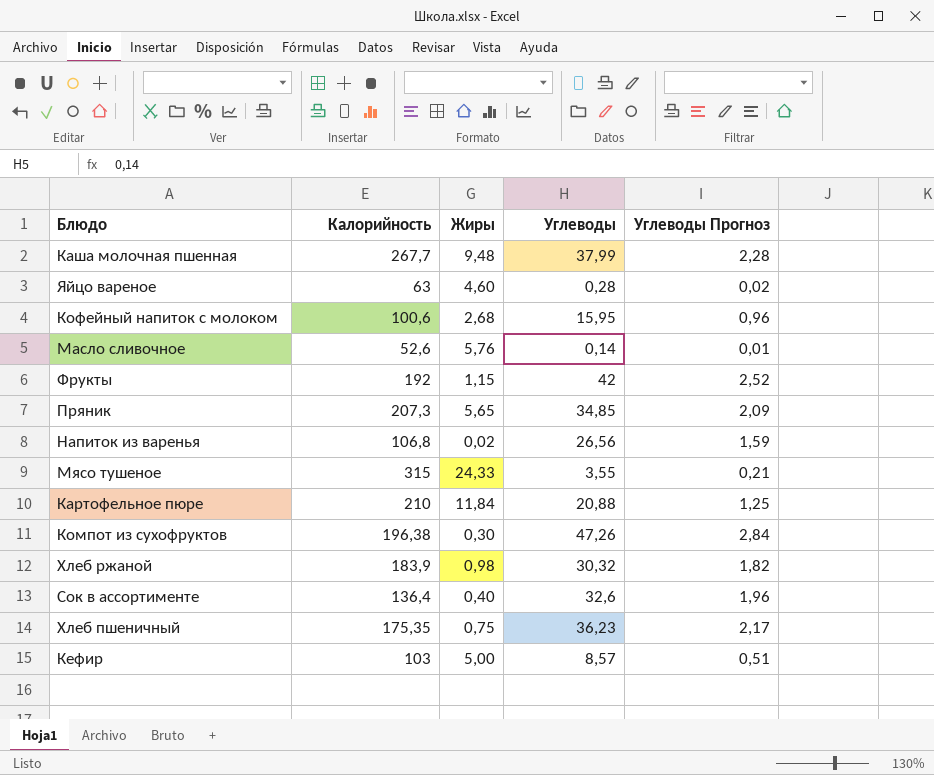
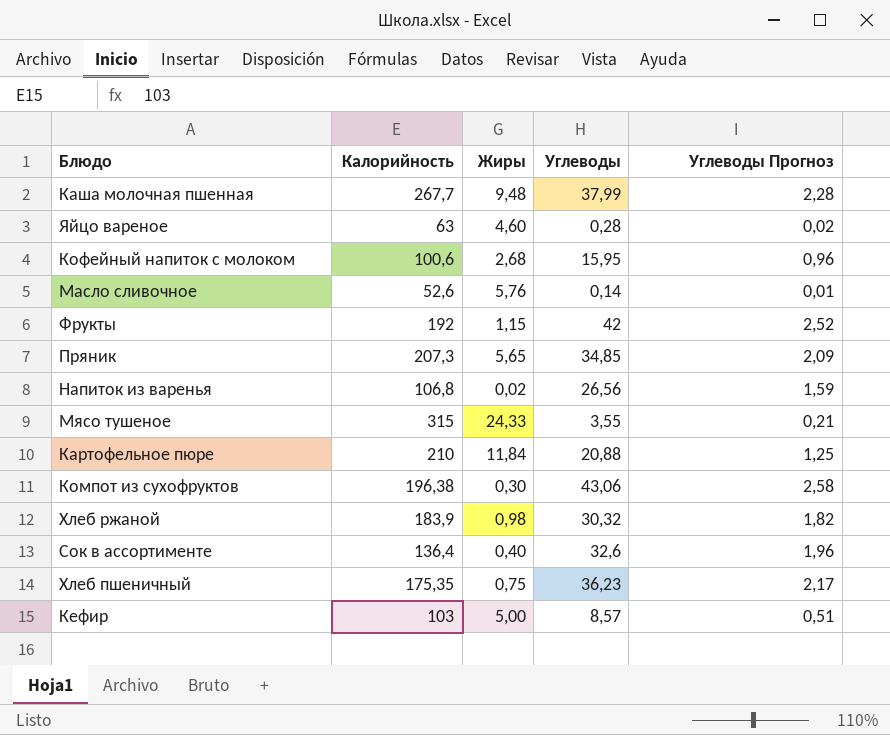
Компот из сухофруктов | Углеводы: 47,26 -> 43,06
Компот из сухофруктов | Углеводы Прогноз: 2,84 -> 2,58

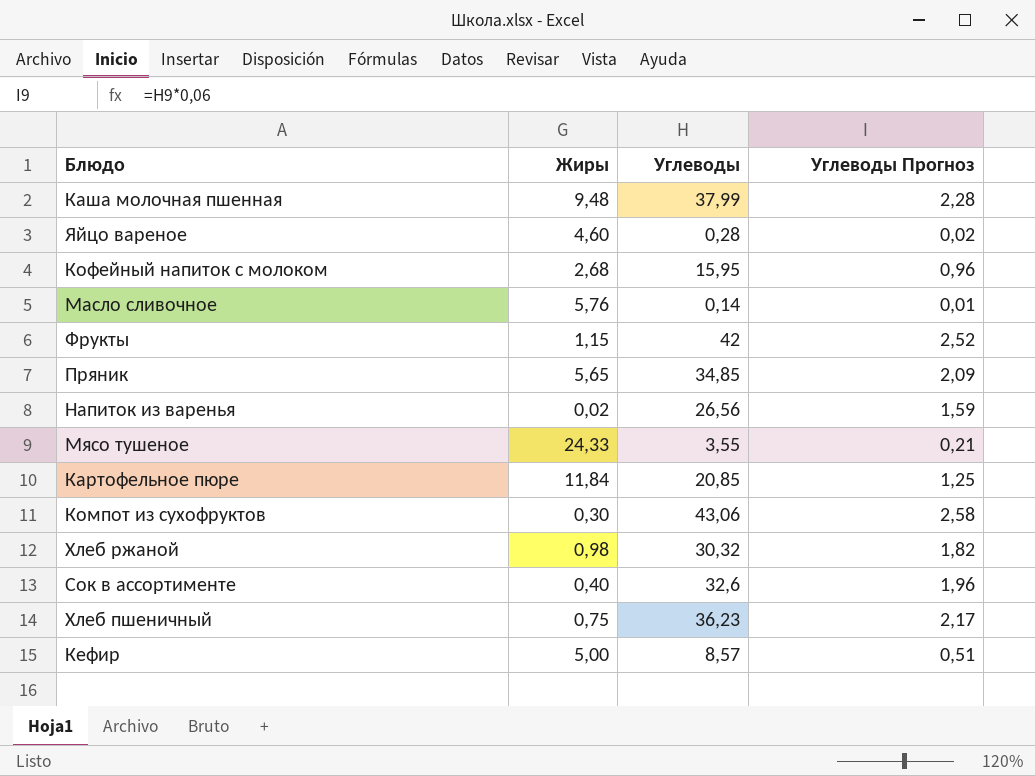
column Калорийность | position: 2 -> none
Картофельное пюре | Углеводы: 20,88 -> 20,85

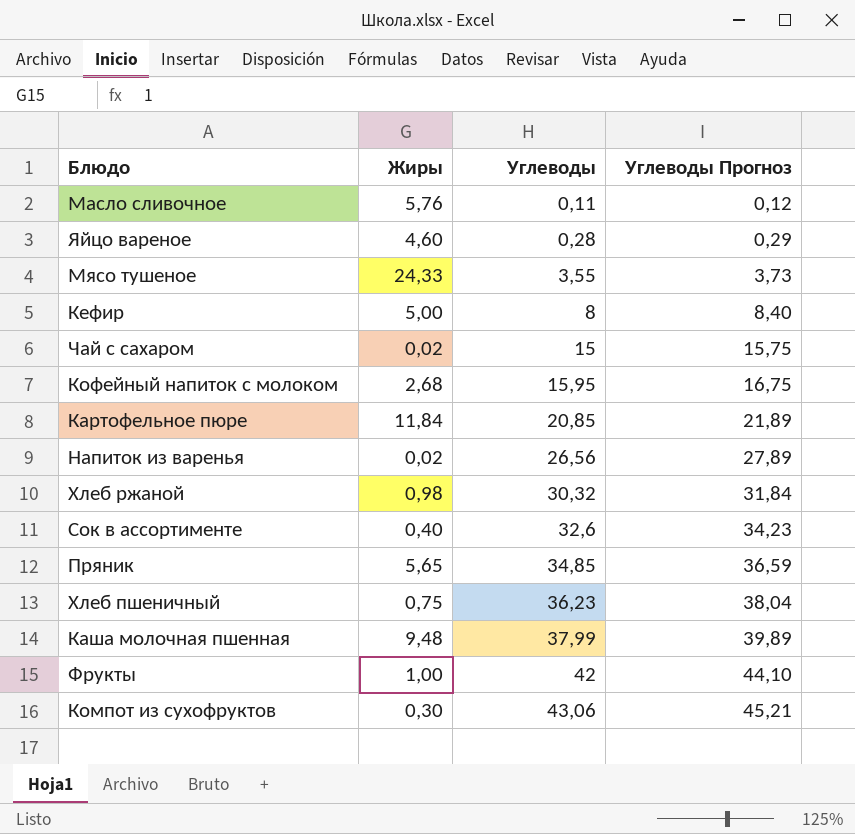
row order: none -> Углеводы ascending
column Углеводы Прогноз | formula: [Углеводы] * 0,06 -> [Углеводы] * 1,05
Масло сливочное | Углеводы: 0,14 -> 0,11
Кефир | Углеводы: 8,57 -> 8
row Чай с сахаром: none -> 0,02 | 15 | 15,75
Фрукты | Жиры: 1,15 -> 1,00

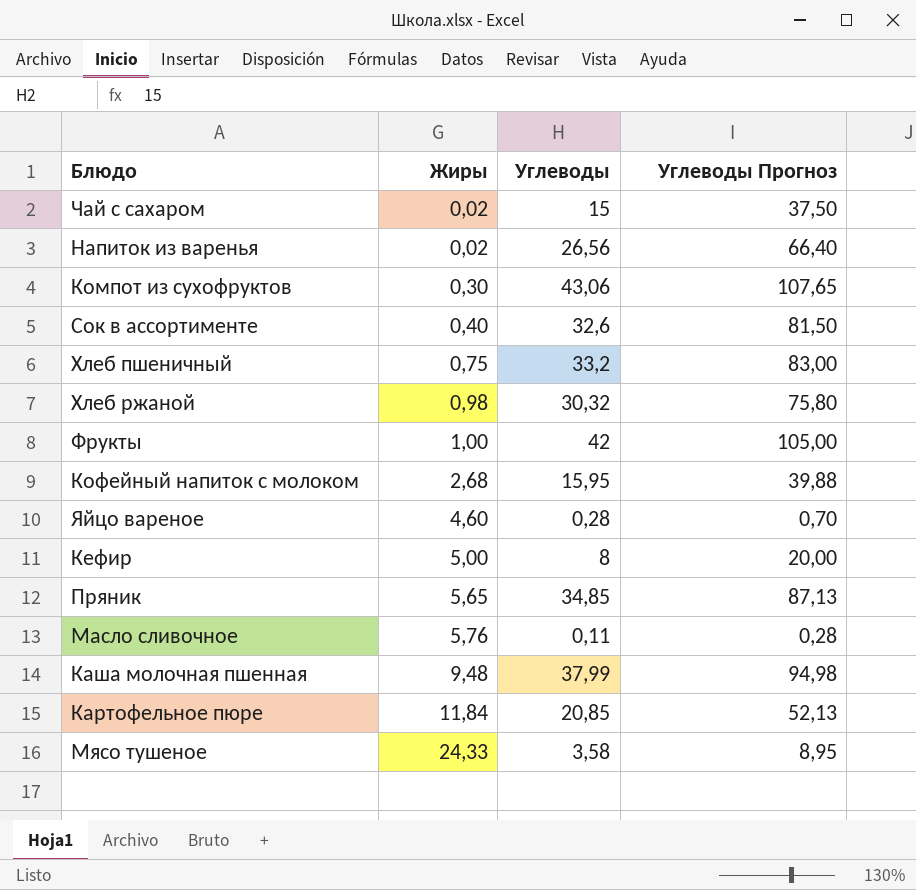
row order: Углеводы ascending -> Жиры ascending
column Углеводы Прогноз | formula: [Углеводы] * 1,05 -> [Углеводы] * 2,5
Хлеб пшеничный | Углеводы: 36,23 -> 33,2
Мясо тушеное | Углеводы: 3,55 -> 3,58

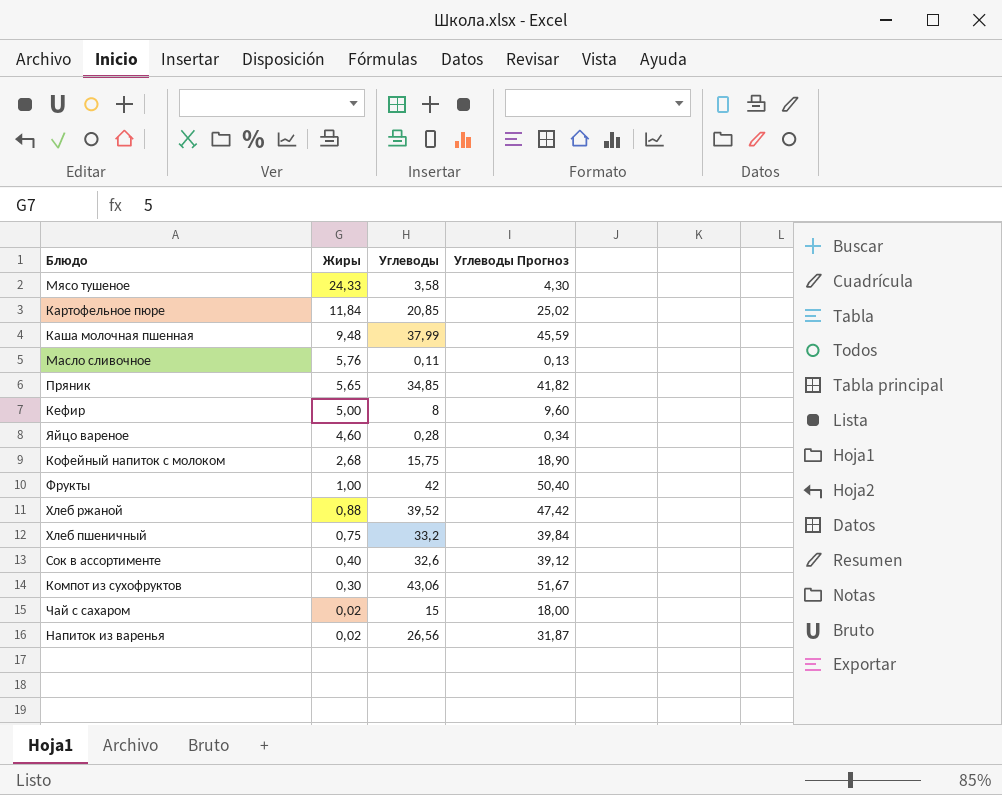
row order: Жиры ascending -> Жиры descending
column Углеводы Прогноз | formula: [Углеводы] * 2,5 -> [Углеводы] * 1,2
Кофейный напиток с молоком | Углеводы: 15,95 -> 15,75
Хлеб ржаной | Жиры: 0,98 -> 0,88
Хлеб ржаной | Углеводы: 30,32 -> 39,52

